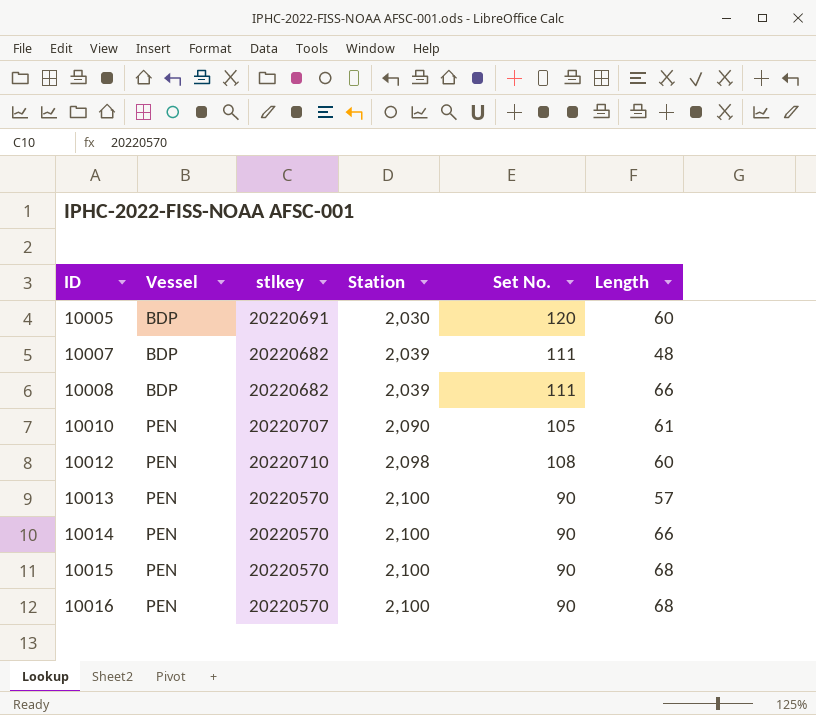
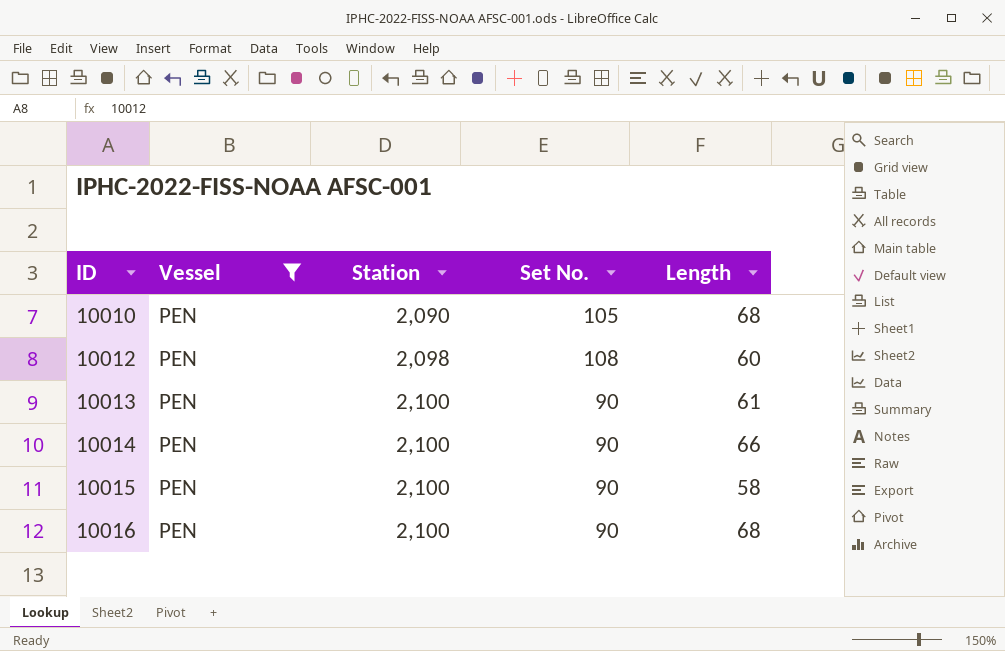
filter: none -> Vessel = PEN
column stlkey | position: 3 -> none
10010 | Length: 61 -> 68
10013 | Length: 57 -> 61
10015 | Length: 68 -> 58

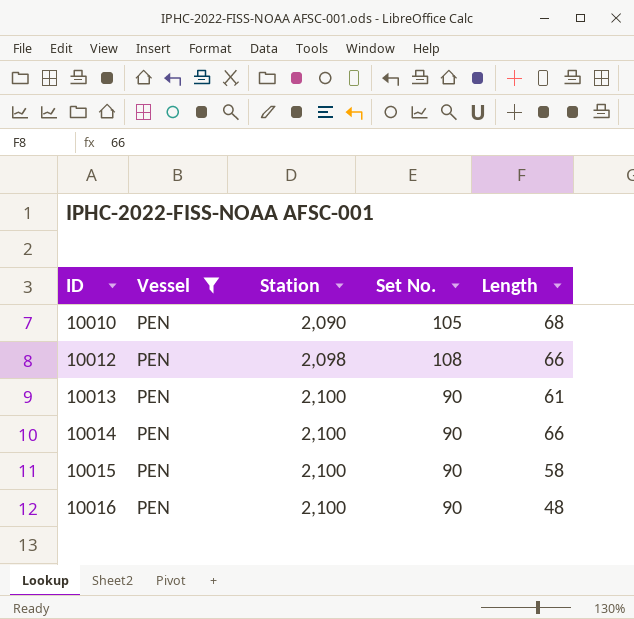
10012 | Length: 60 -> 66
10016 | Length: 68 -> 48

